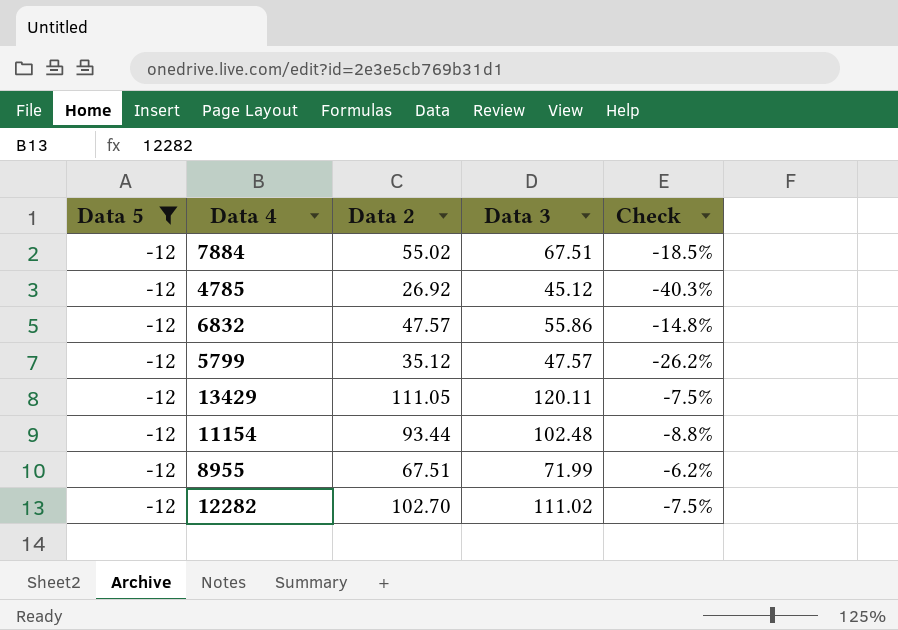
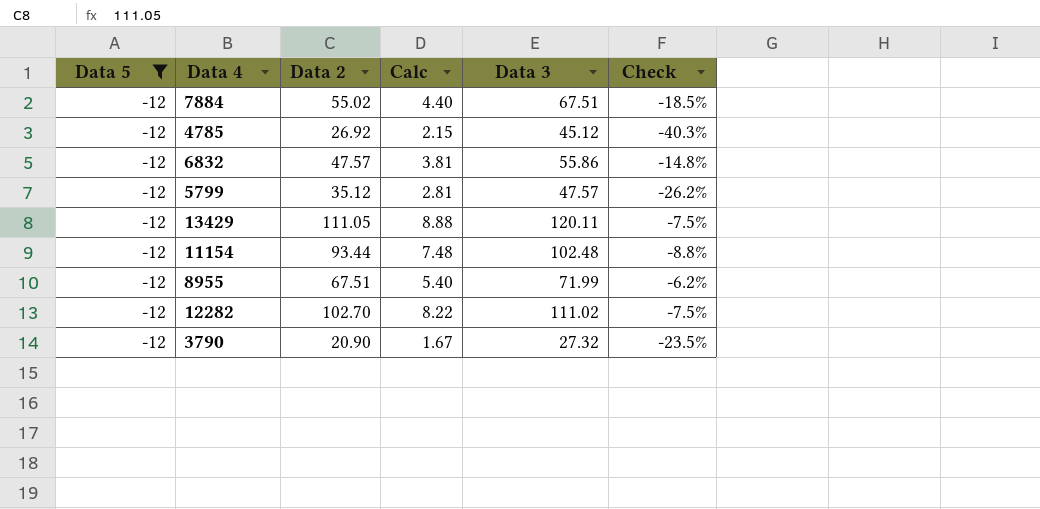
column Calc | formula: none -> [Data 2] * 0.08
row 3790: none -> -12 | 20.90 | 1.67 | 27.32 | -23.5%

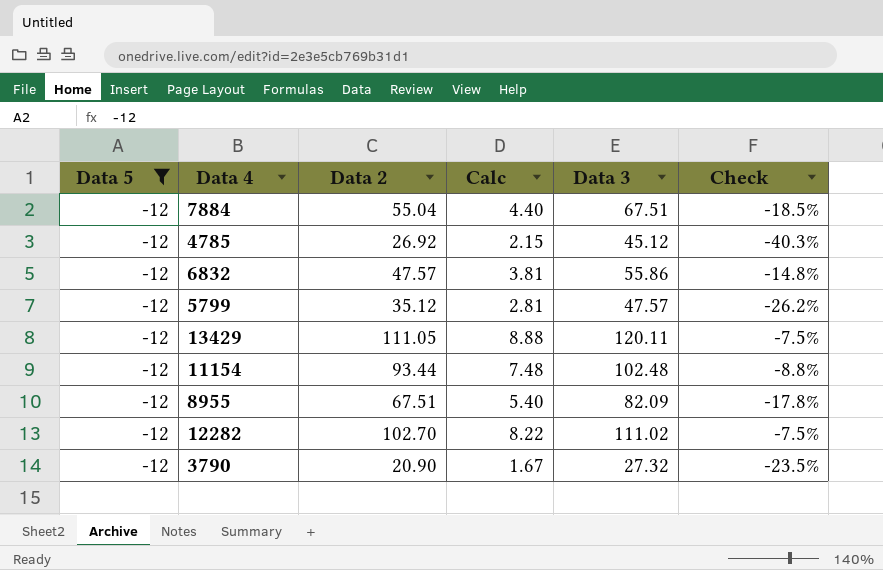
7884 | Data 2: 55.02 -> 55.04
8955 | Data 3: 71.99 -> 82.09
8955 | Check: -6.2% -> -17.8%

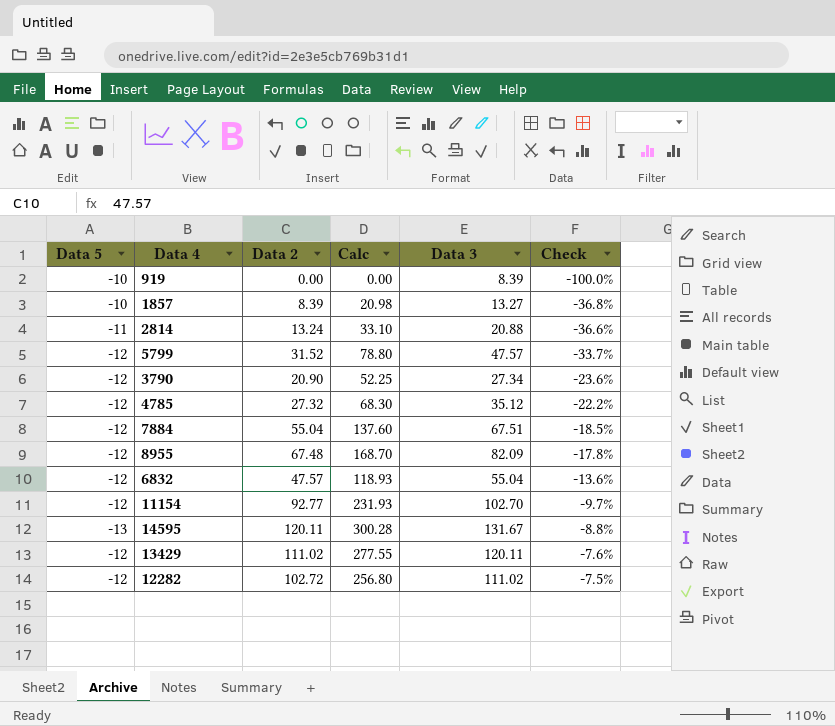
filter: Data 5 = -12 -> none
row order: none -> Check ascending
column Calc | formula: [Data 2] * 0.08 -> [Data 2] * 2.5
5799 | Data 2: 35.12 -> 31.52
5799 | Check: -26.2% -> -33.7%
3790 | Data 3: 27.32 -> 27.34
3790 | Check: -23.5% -> -23.6%
4785 | Data 2: 26.92 -> 27.32
4785 | Data 3: 45.12 -> 35.12
4785 | Check: -40.3% -> -22.2%
8955 | Data 2: 67.51 -> 67.48
6832 | Data 3: 55.86 -> 55.04
6832 | Check: -14.8% -> -13.6%
11154 | Data 2: 93.44 -> 92.77
11154 | Data 3: 102.48 -> 102.70
11154 | Check: -8.8% -> -9.7%
13429 | Data 2: 111.05 -> 111.02
13429 | Check: -7.5% -> -7.6%
12282 | Data 2: 102.70 -> 102.72

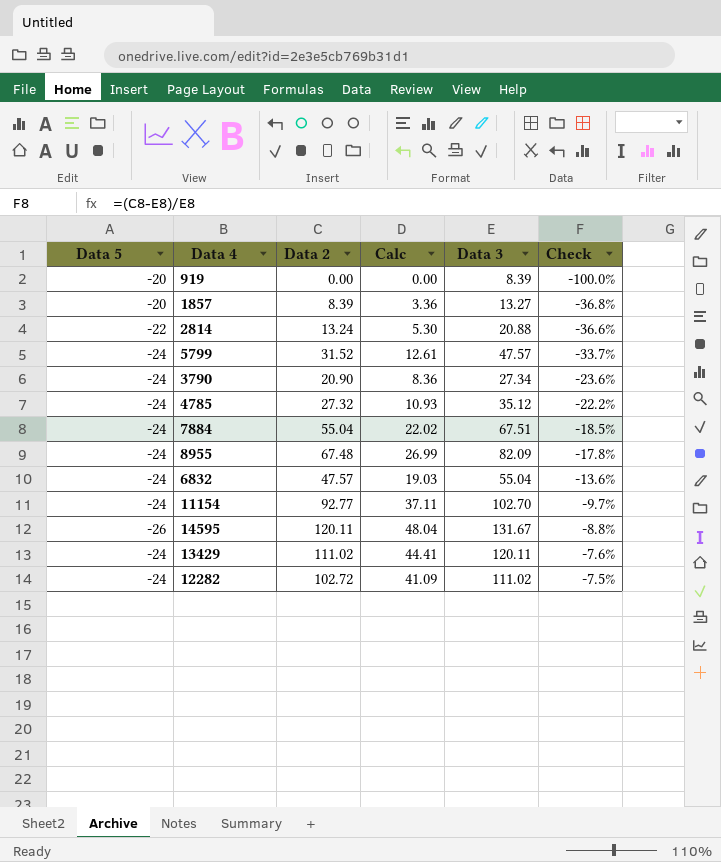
column Calc | formula: [Data 2] * 2.5 -> [Data 2] * 0.4
919 | Data 5: -10 -> -20
1857 | Data 5: -10 -> -20
2814 | Data 5: -11 -> -22
5799 | Data 5: -12 -> -24
3790 | Data 5: -12 -> -24
4785 | Data 5: -12 -> -24
7884 | Data 5: -12 -> -24
8955 | Data 5: -12 -> -24
6832 | Data 5: -12 -> -24
11154 | Data 5: -12 -> -24
14595 | Data 5: -13 -> -26
13429 | Data 5: -12 -> -24
12282 | Data 5: -12 -> -24

